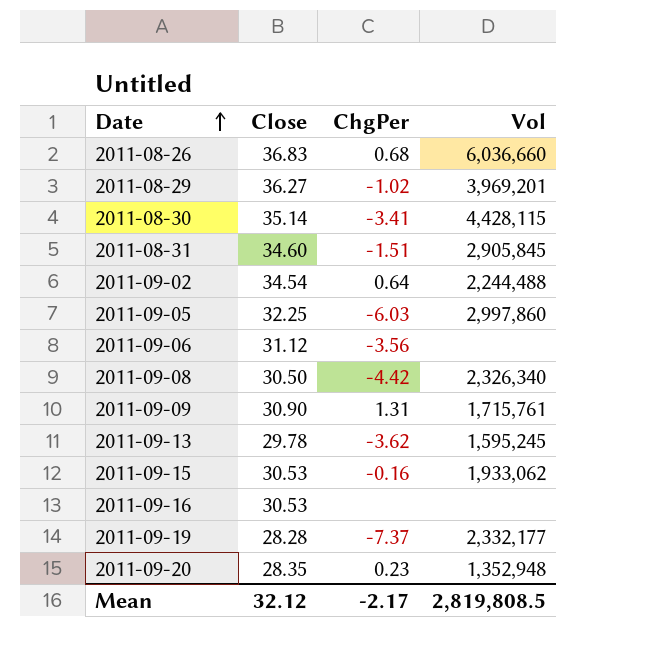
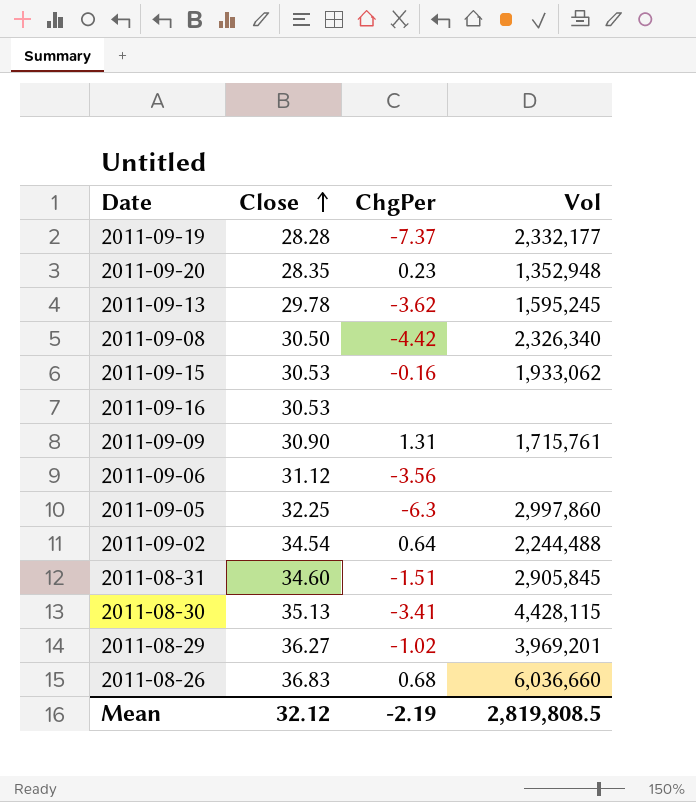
row order: Date ascending -> Close ascending
2011-09-05 | ChgPer: -6.03 -> -6.3
2011-08-30 | Close: 35.14 -> 35.13
Mean | ChgPer: -2.17 -> -2.19

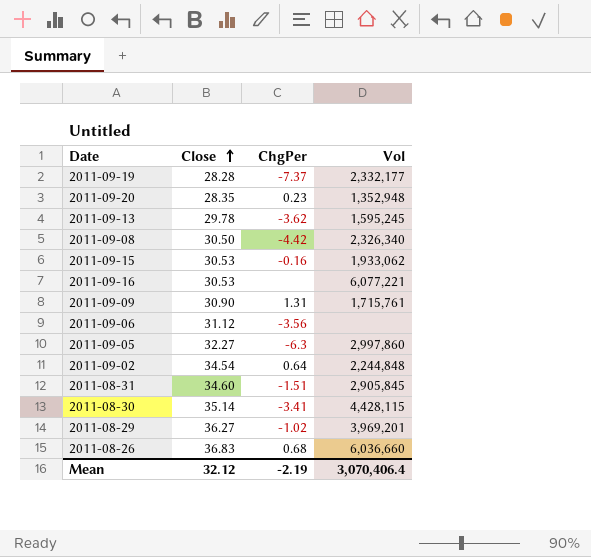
2011-09-16 | Vol: none -> 6,077,221
2011-09-05 | Close: 32.25 -> 32.27
2011-09-02 | Vol: 2,244,488 -> 2,244,848
2011-08-30 | Close: 35.13 -> 35.14
Mean | Vol: 2,819,808.5 -> 3,070,406.4

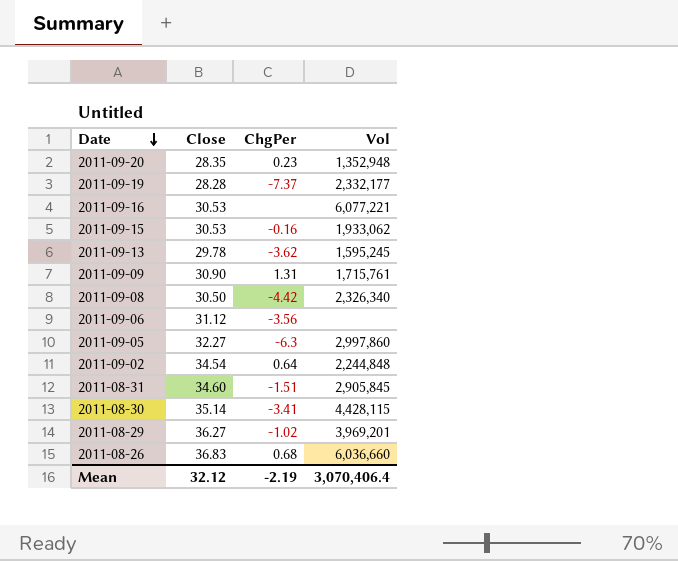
row order: Close ascending -> Date descending

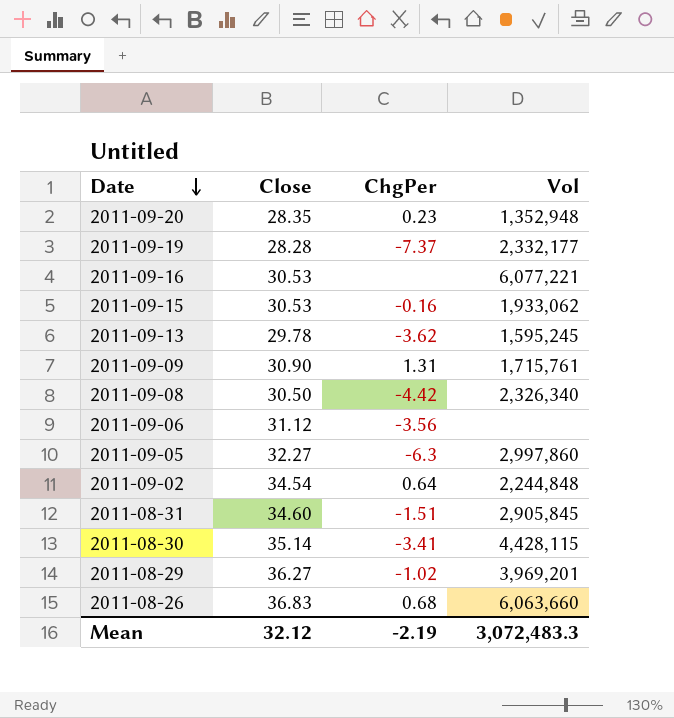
2011-08-26 | Vol: 6,036,660 -> 6,063,660
Mean | Vol: 3,070,406.4 -> 3,072,483.3

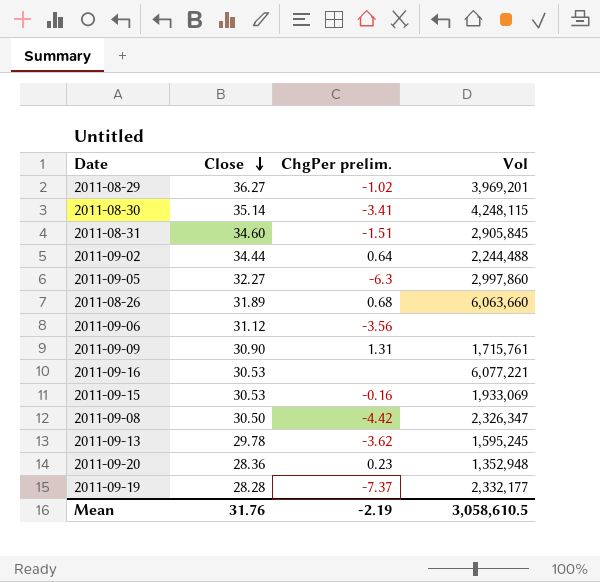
row order: Date descending -> Close descending
column name: ChgPer -> ChgPer prelim.
2011-08-30 | Vol: 4,428,115 -> 4,248,115
2011-09-02 | Close: 34.54 -> 34.44
2011-09-02 | Vol: 2,244,848 -> 2,244,488
2011-08-26 | Close: 36.83 -> 31.89
2011-09-15 | Vol: 1,933,062 -> 1,933,069
2011-09-08 | Vol: 2,326,340 -> 2,326,347
2011-09-20 | Close: 28.35 -> 28.36
Mean | Close: 32.12 -> 31.76
Mean | Vol: 3,072,483.3 -> 3,058,610.5

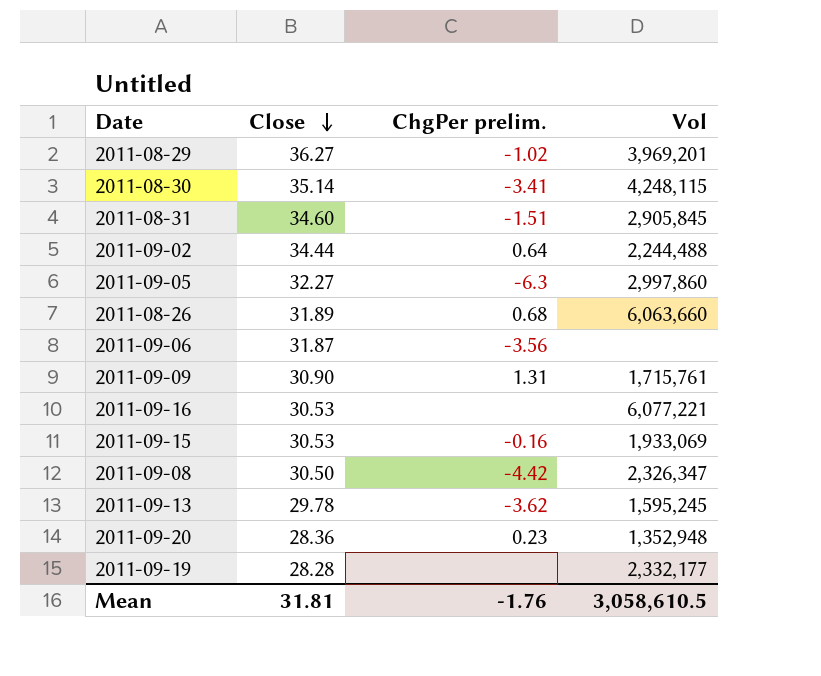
2011-09-06 | Close: 31.12 -> 31.87
2011-09-19 | ChgPer prelim.: -7.37 -> none
Mean | Close: 31.76 -> 31.81
Mean | ChgPer prelim.: -2.19 -> -1.76

